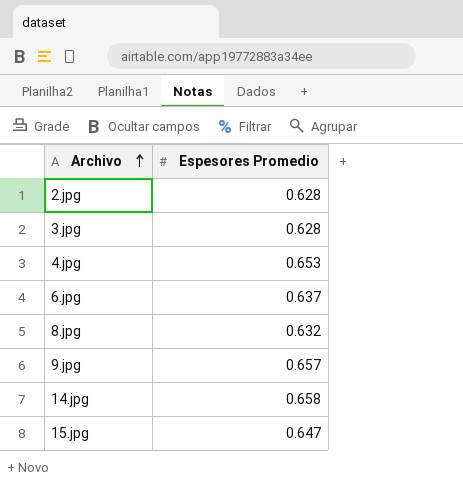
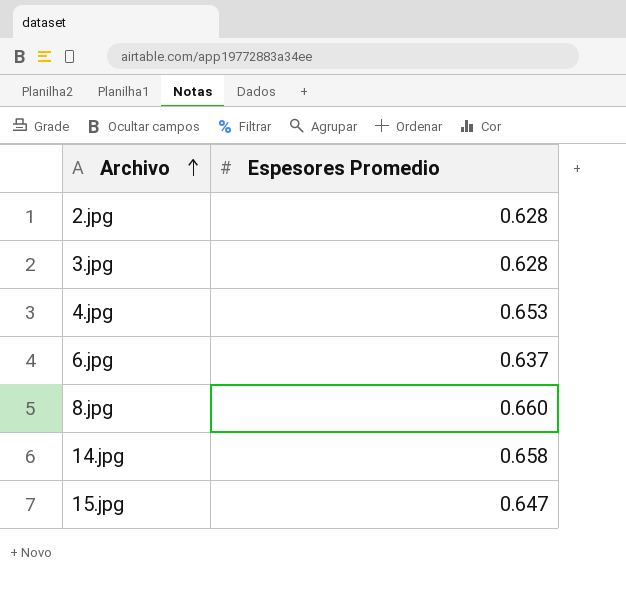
row 9.jpg: 0.657 -> none
8.jpg | Espesores Promedio: 0.632 -> 0.660

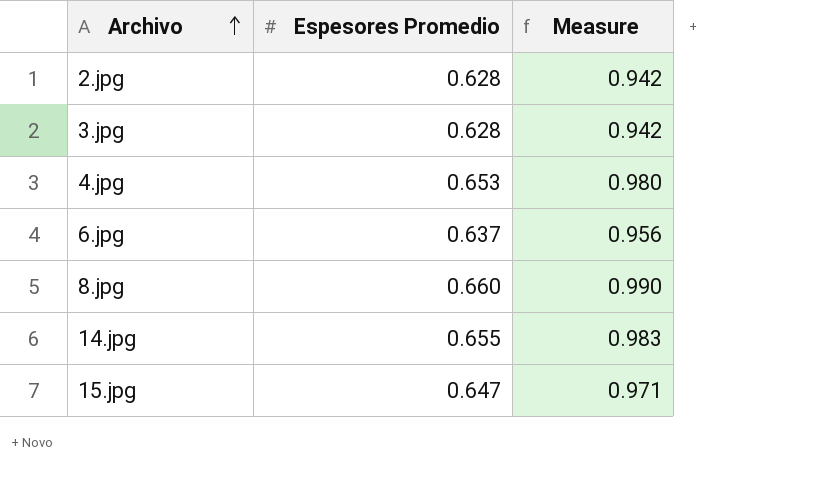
column Measure | formula: none -> [Espesores Promedio] * 1.5
14.jpg | Espesores Promedio: 0.658 -> 0.655

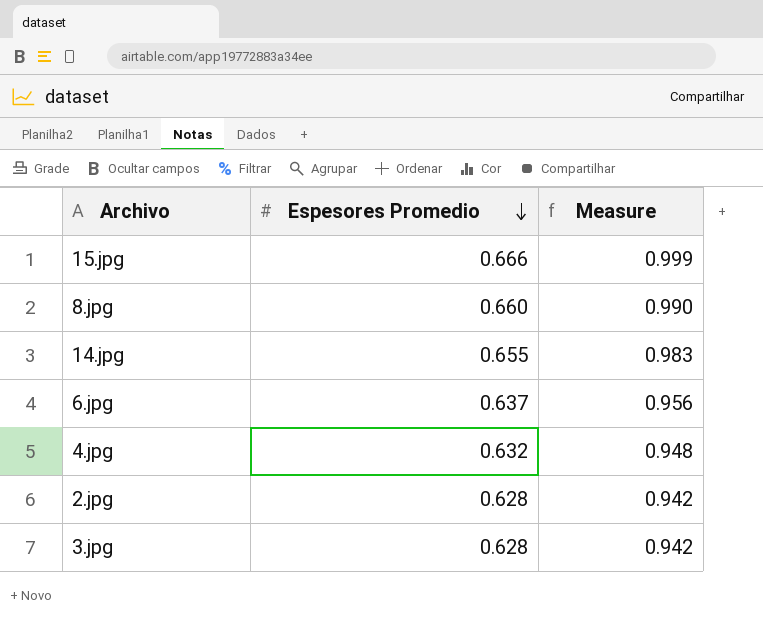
row order: Archivo ascending -> Espesores Promedio descending
15.jpg | Espesores Promedio: 0.647 -> 0.666
15.jpg | Measure: 0.971 -> 0.999
4.jpg | Espesores Promedio: 0.653 -> 0.632
4.jpg | Measure: 0.980 -> 0.948

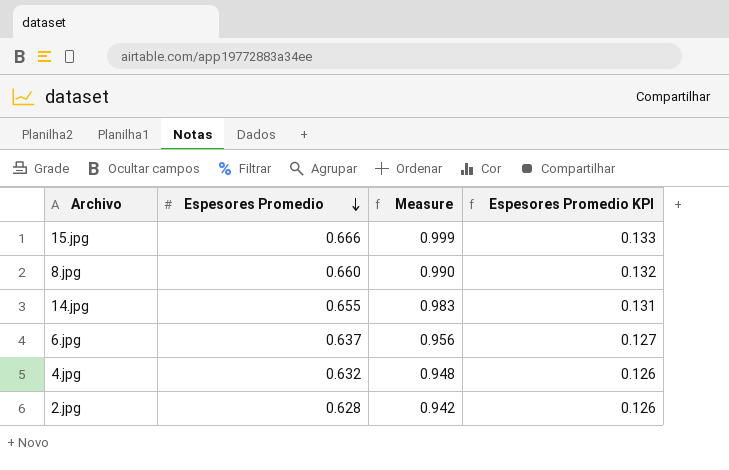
column Espesores Promedio KPI | formula: none -> [Espesores Promedio] * 0.2
row 3.jpg: 0.628 | 0.942 -> none

